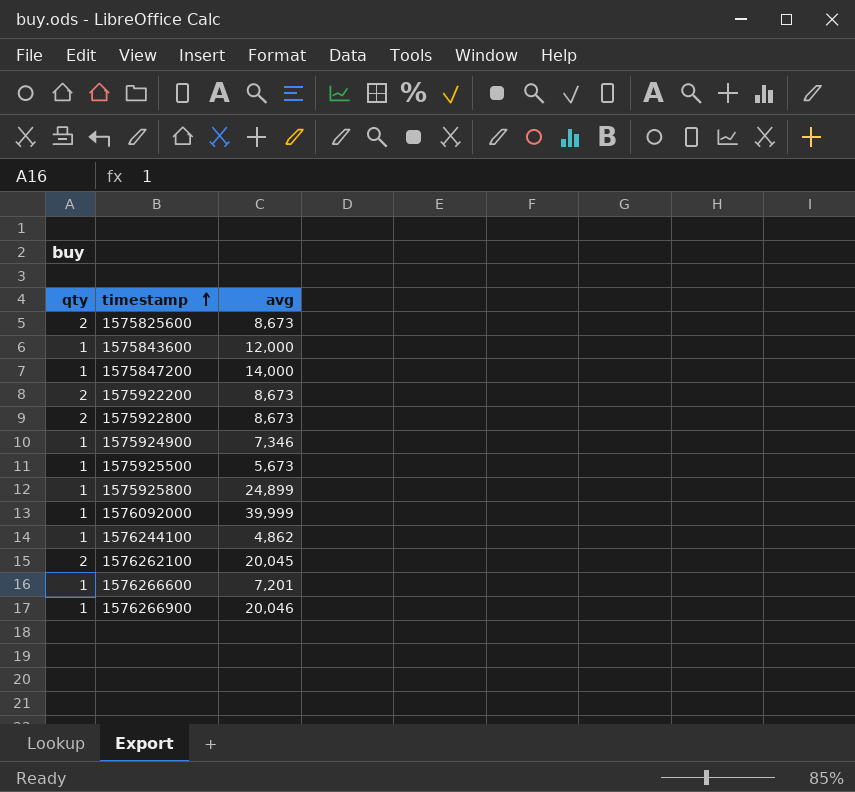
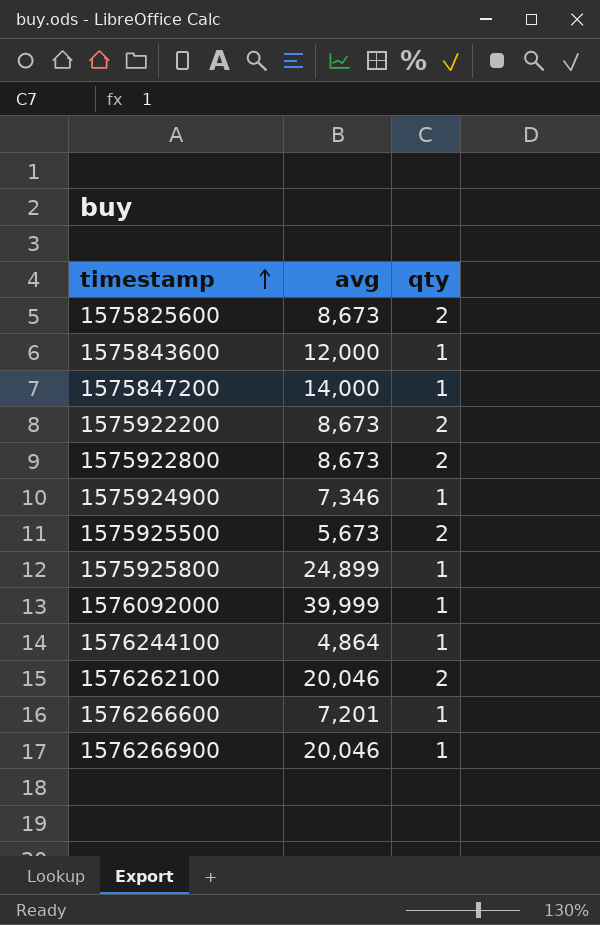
column qty | position: 1 -> 3
1575925500 | qty: 1 -> 2
1576244100 | avg: 4,862 -> 4,864
1576262100 | avg: 20,045 -> 20,046

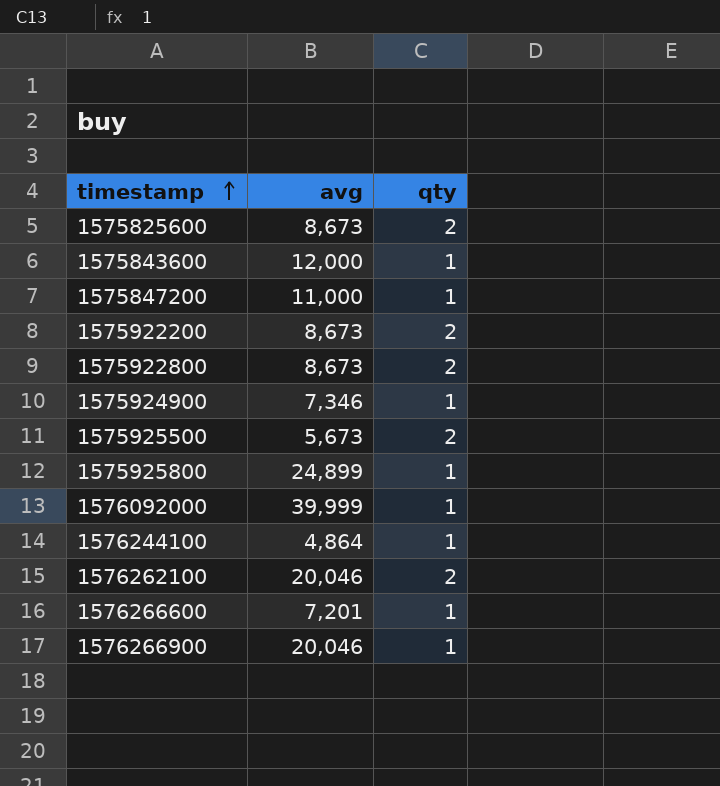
1575847200 | avg: 14,000 -> 11,000

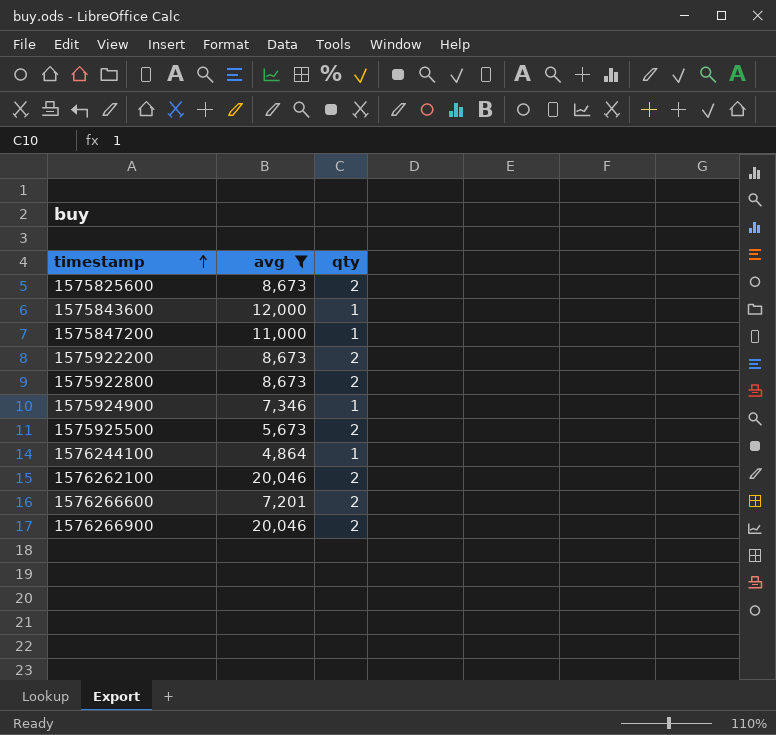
filter: none -> avg <= 20,046
1576266600 | qty: 1 -> 2
1576266900 | qty: 1 -> 2

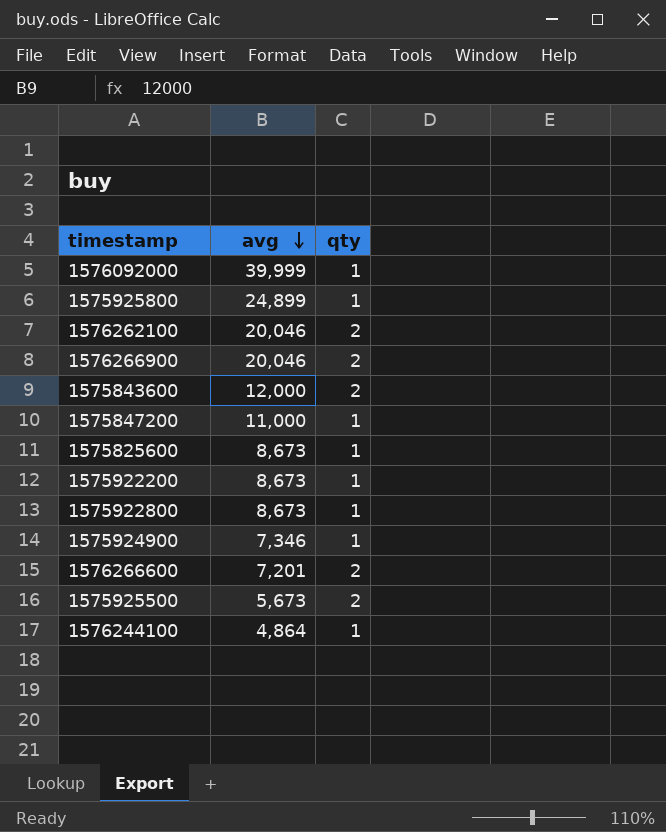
filter: avg <= 20,046 -> none
row order: timestamp ascending -> avg descending
1575843600 | qty: 1 -> 2
1575825600 | qty: 2 -> 1
1575922200 | qty: 2 -> 1
1575922800 | qty: 2 -> 1

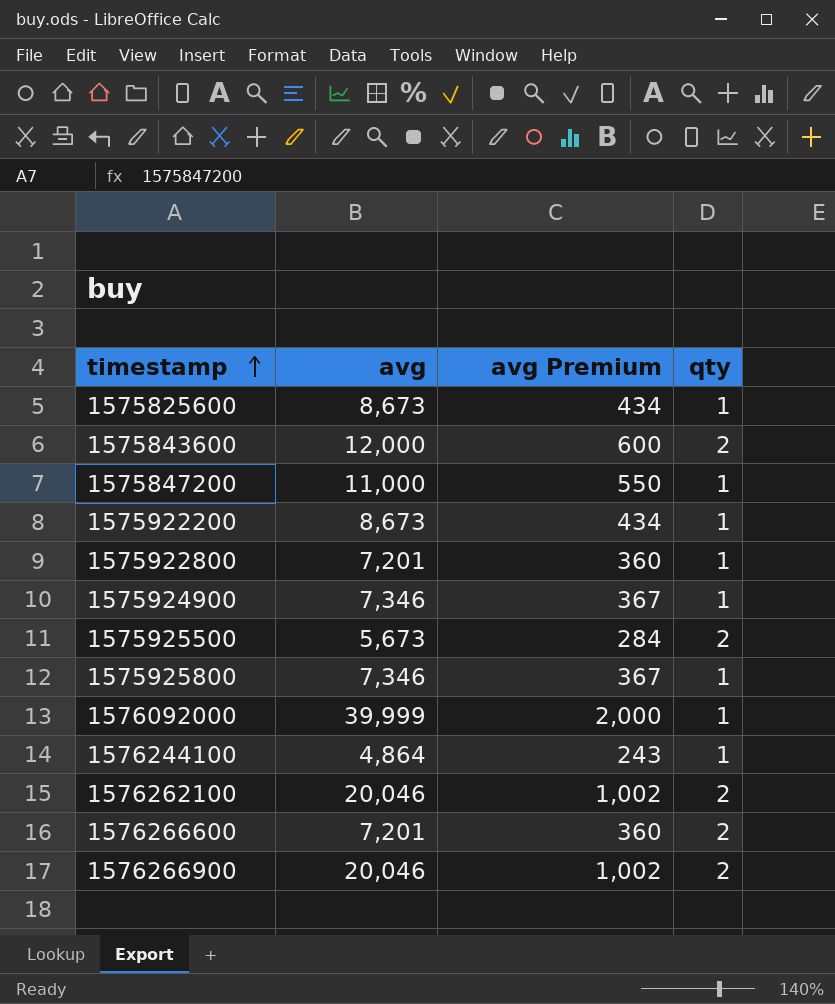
row order: avg descending -> timestamp ascending
column avg Premium | formula: none -> [avg] * 0.05
1575922800 | avg: 8,673 -> 7,201
1575925800 | avg: 24,899 -> 7,346

